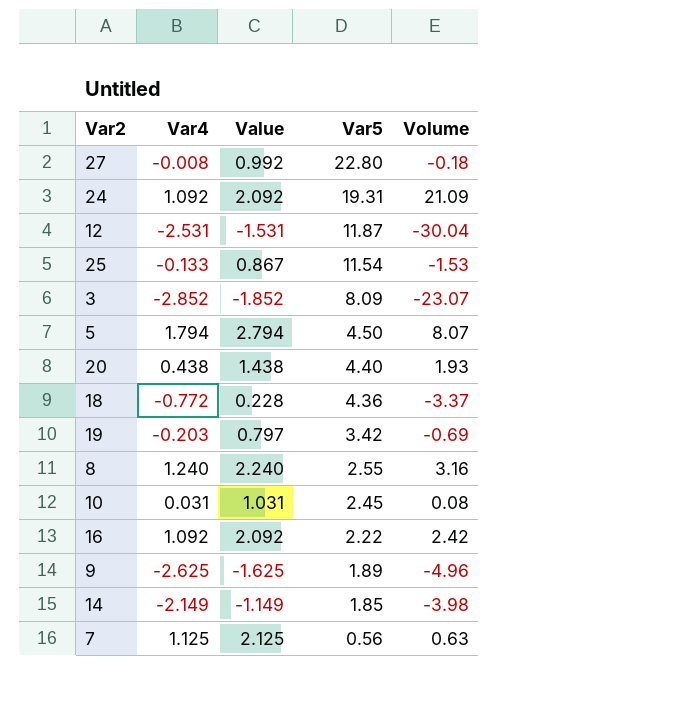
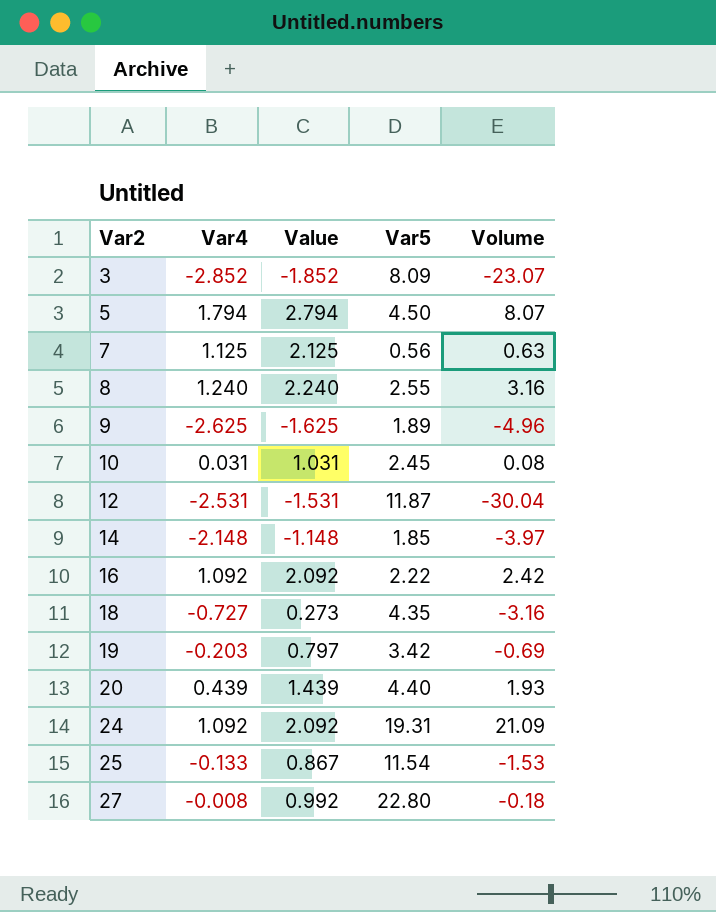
row order: Var5 descending -> Var2 ascending
14 | Var4: -2.149 -> -2.148
14 | Value: -1.149 -> -1.148
14 | Volume: -3.98 -> -3.97
18 | Var4: -0.772 -> -0.727
18 | Value: 0.228 -> 0.273
18 | Var5: 4.36 -> 4.35
18 | Volume: -3.37 -> -3.16
20 | Var4: 0.438 -> 0.439
20 | Value: 1.438 -> 1.439

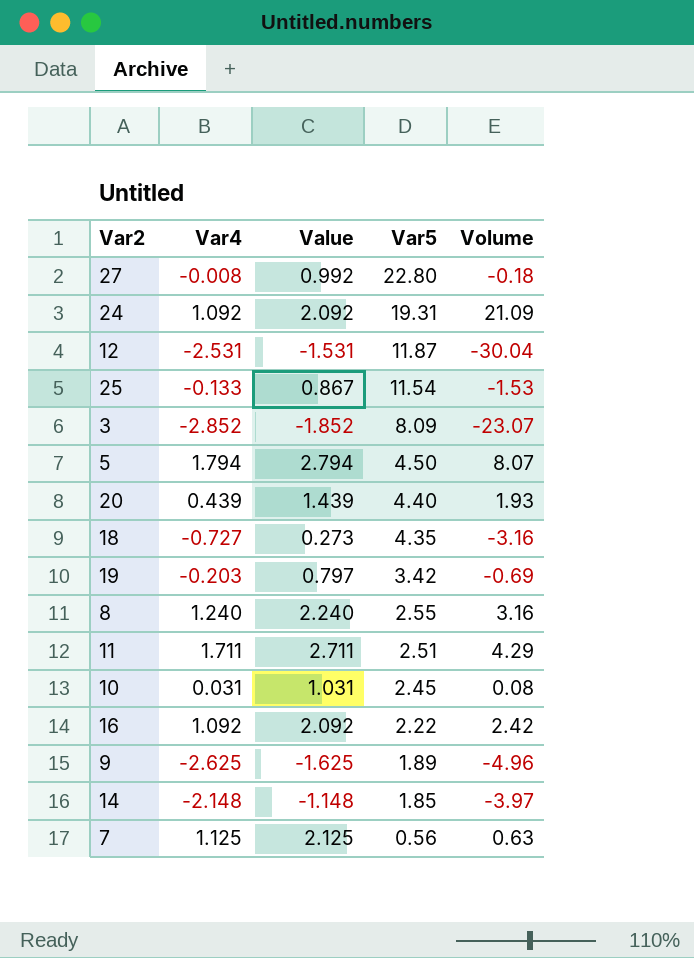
row order: Var2 ascending -> Var5 descending
row 11: none -> 1.711 | 2.711 | 2.51 | 4.29

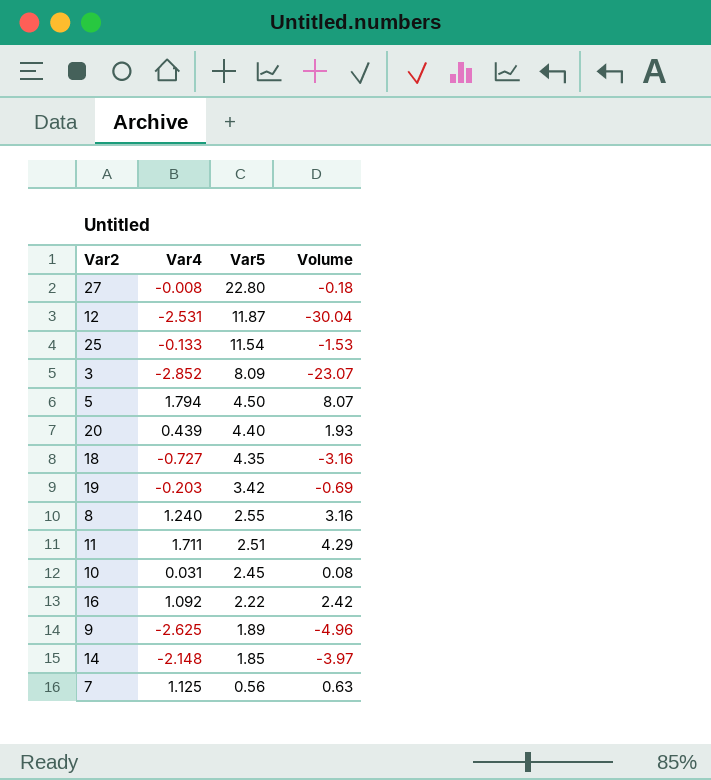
column Value | formula: [Var4] + 1 -> none
row 24: 1.092 | 2.092 | 19.31 | 21.09 -> none

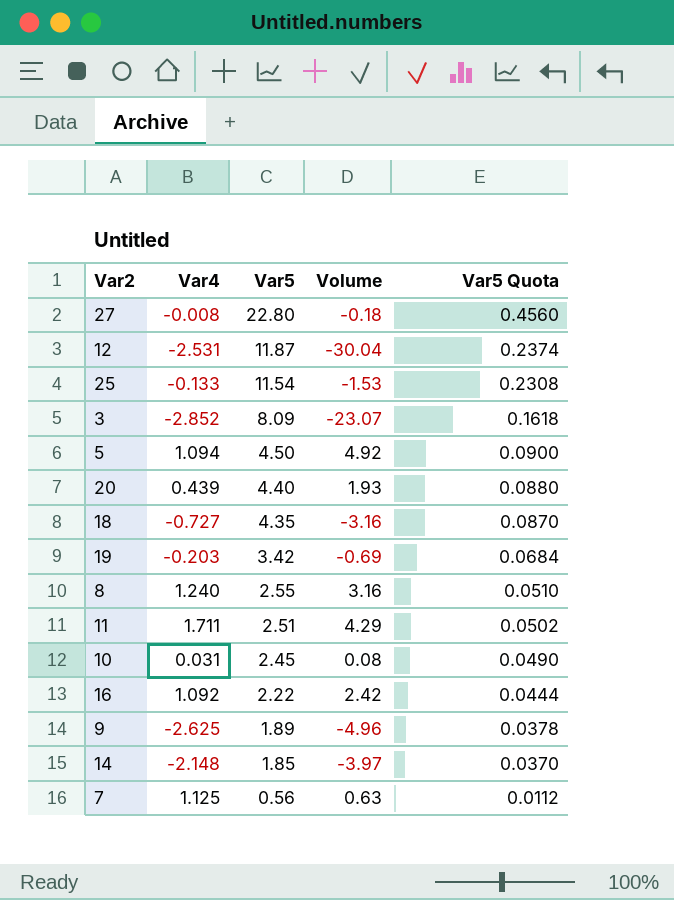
column Var5 Quota | formula: none -> [Var5] * 0.02
5 | Var4: 1.794 -> 1.094
5 | Volume: 8.07 -> 4.92

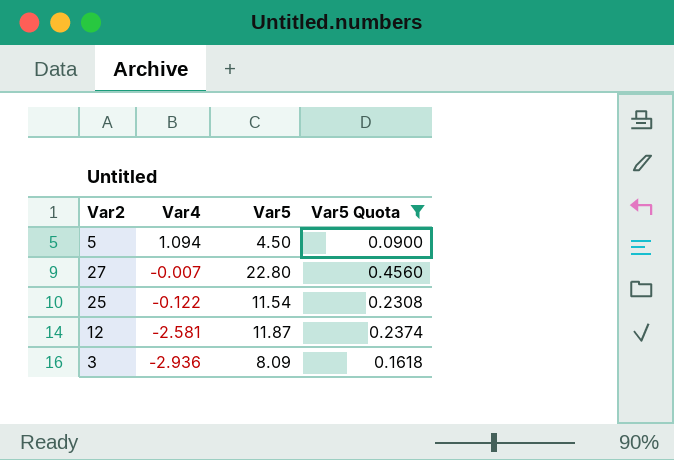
filter: none -> Var5 Quota >= 0.0900
row order: Var5 descending -> Var4 descending
column Volume | formula: [Var4] * [Var5] -> none
27 | Var4: -0.008 -> -0.007
25 | Var4: -0.133 -> -0.122
12 | Var4: -2.531 -> -2.581
3 | Var4: -2.852 -> -2.936

